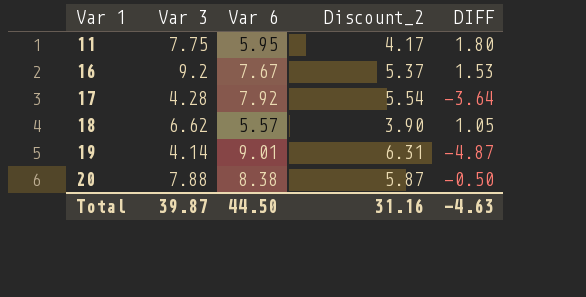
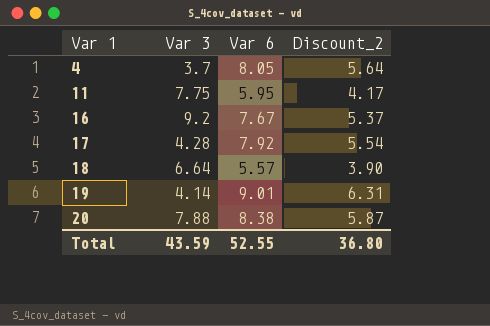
column DIFF | formula: [Var 3] - [Var 6] -> none
row 4: none -> 3.7 | 8.05 | 5.64
18 | Var 3: 6.62 -> 6.64
Total | Var 3: 39.87 -> 43.59
Total | Var 6: 44.50 -> 52.55
Total | Discount_2: 31.16 -> 36.80

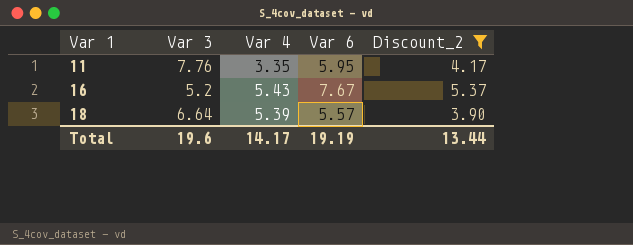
filter: none -> Discount_2 <= 5.37
column Var 4 | position: none -> 3
11 | Var 3: 7.75 -> 7.76
16 | Var 3: 9.2 -> 5.2
Total | Var 3: 43.59 -> 19.6
Total | Var 6: 52.55 -> 19.19
Total | Discount_2: 36.80 -> 13.44

